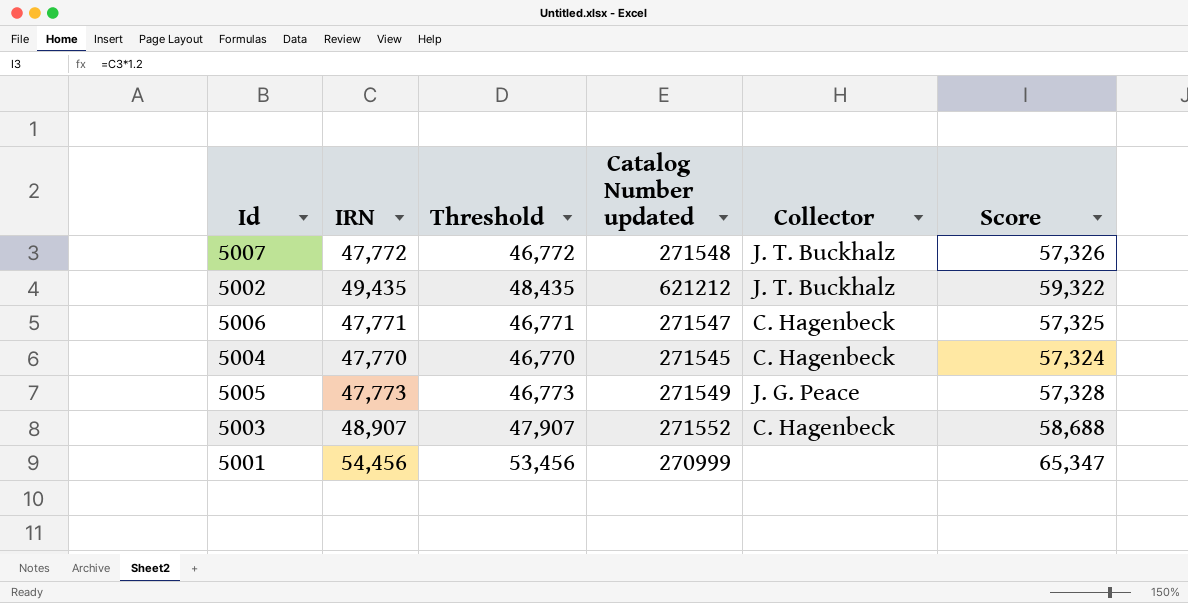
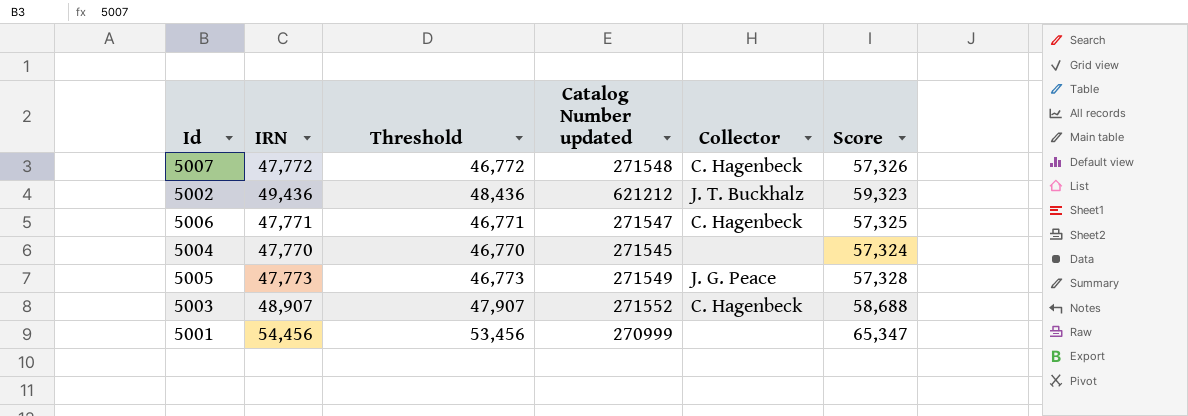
5007 | Collector: J. T. Buckhalz -> C. Hagenbeck
5002 | IRN: 49,435 -> 49,436
5002 | Threshold: 48,435 -> 48,436
5002 | Score: 59,322 -> 59,323
5004 | Collector: C. Hagenbeck -> none

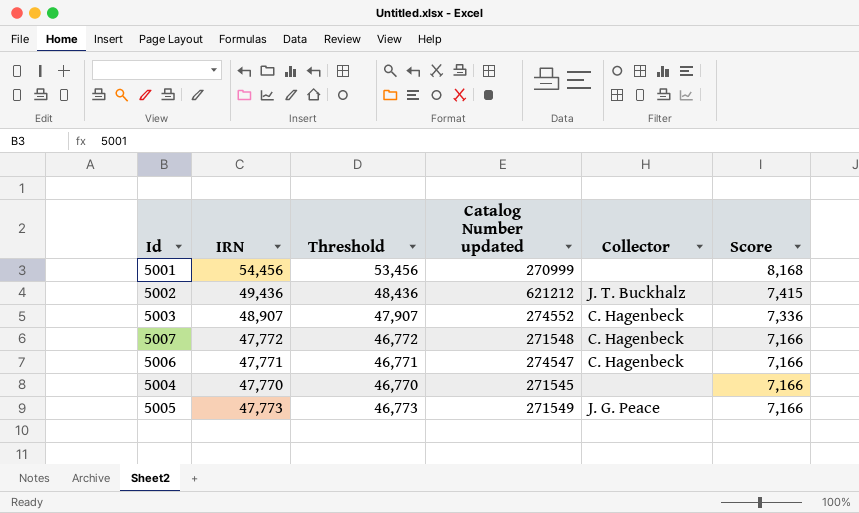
row order: none -> Score descending
column Score | formula: [IRN] * 1.2 -> [IRN] * 0.15
5003 | Catalog Number updated: 271552 -> 274552
5006 | Catalog Number updated: 271547 -> 274547

